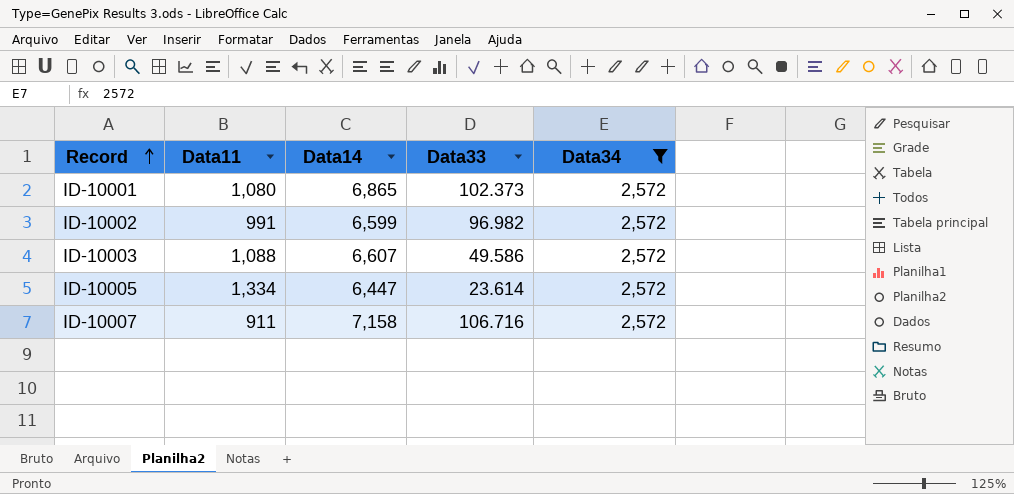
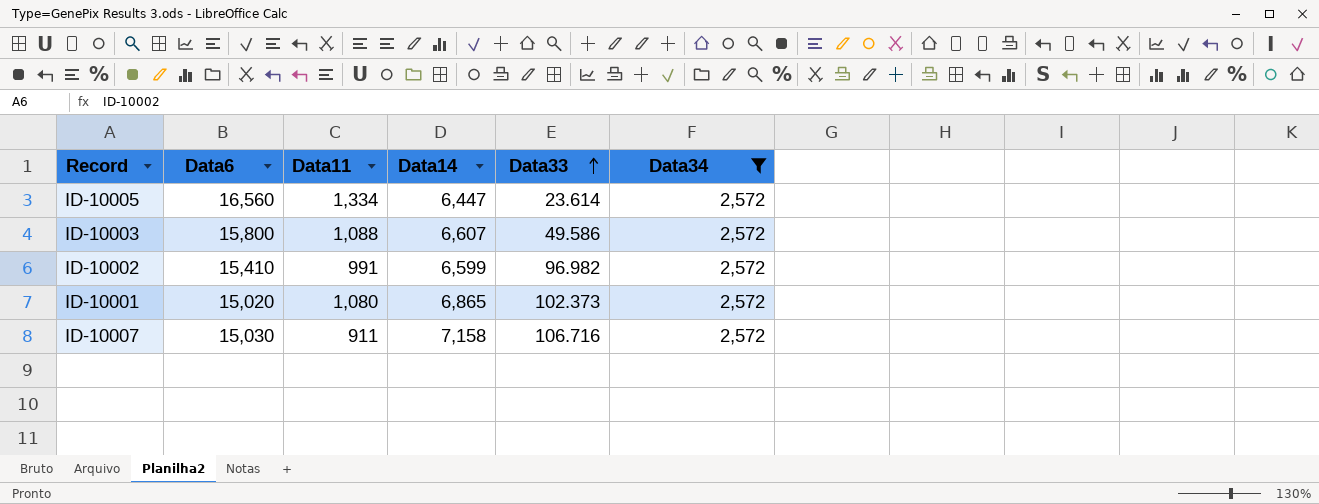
row order: Record ascending -> Data33 ascending
column Data6 | position: none -> 2

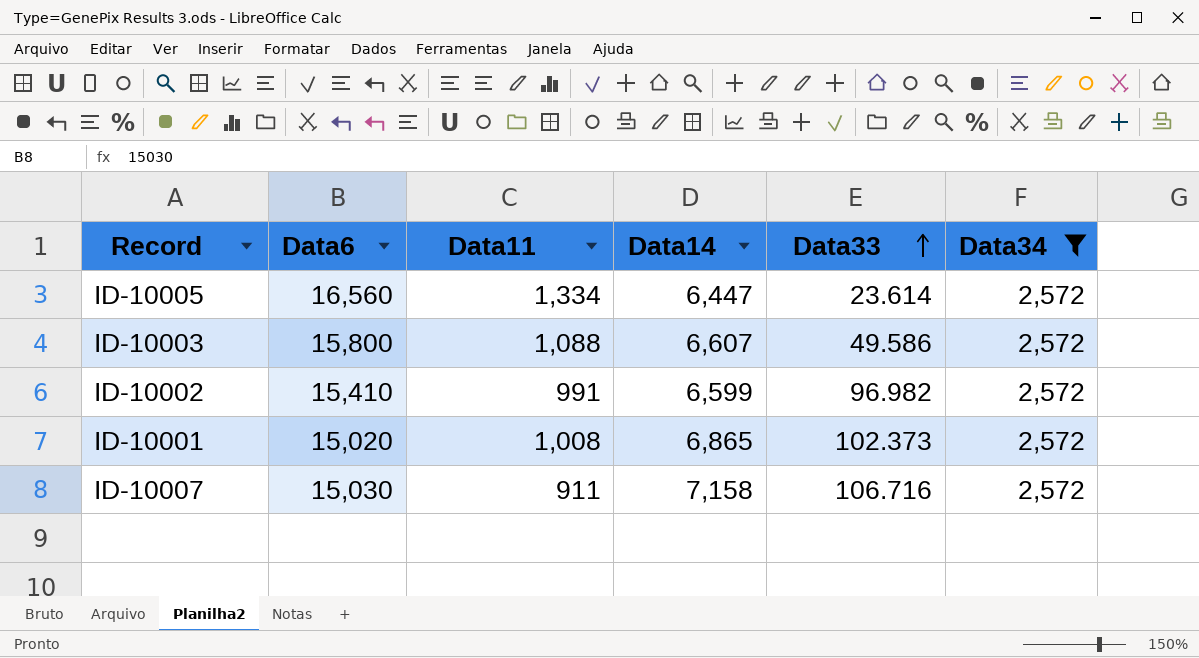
ID-10001 | Data11: 1,080 -> 1,008

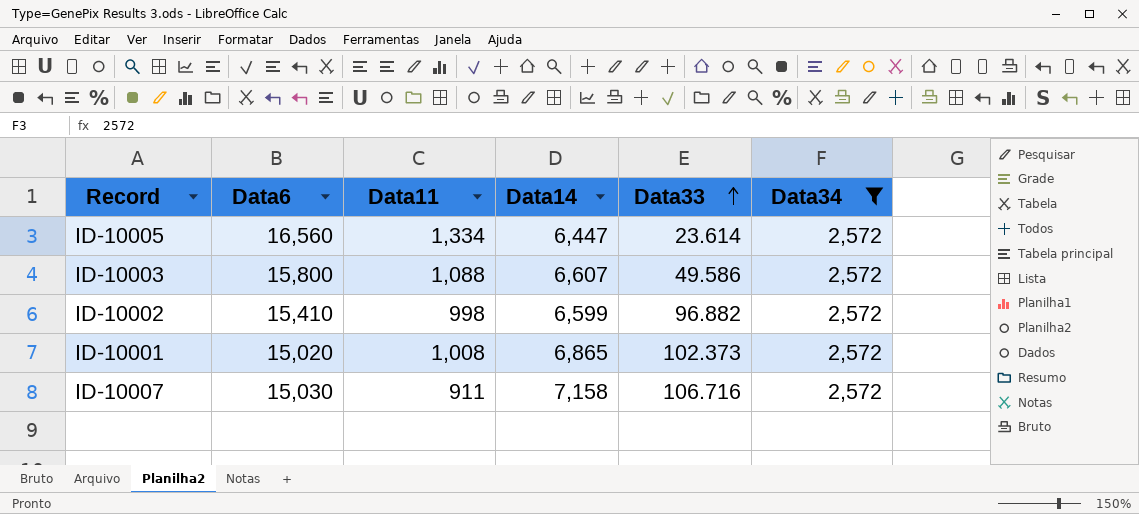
ID-10002 | Data11: 991 -> 998
ID-10002 | Data33: 96.982 -> 96.882

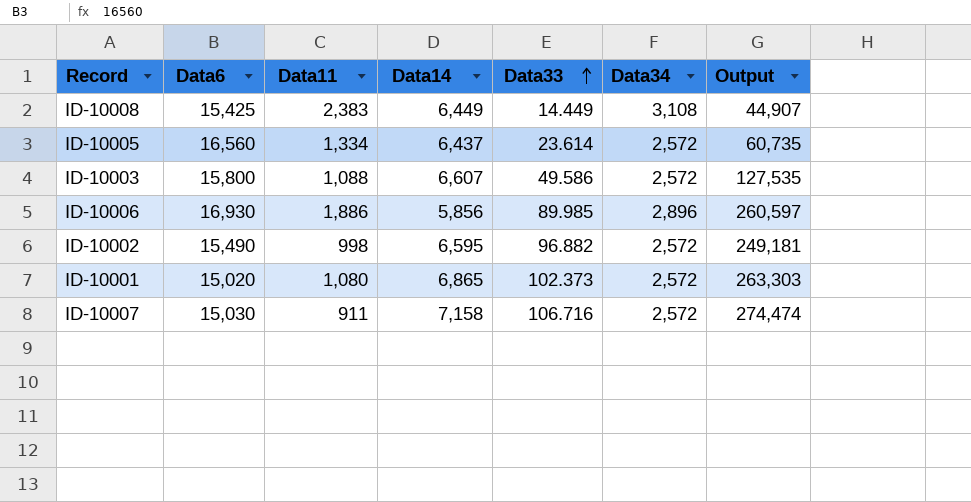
filter: Data34 = 2,572 -> none
column Output | formula: none -> [Data33] * [Data34]
ID-10005 | Data14: 6,447 -> 6,437
ID-10002 | Data6: 15,410 -> 15,490
ID-10002 | Data14: 6,599 -> 6,595
ID-10001 | Data11: 1,008 -> 1,080

